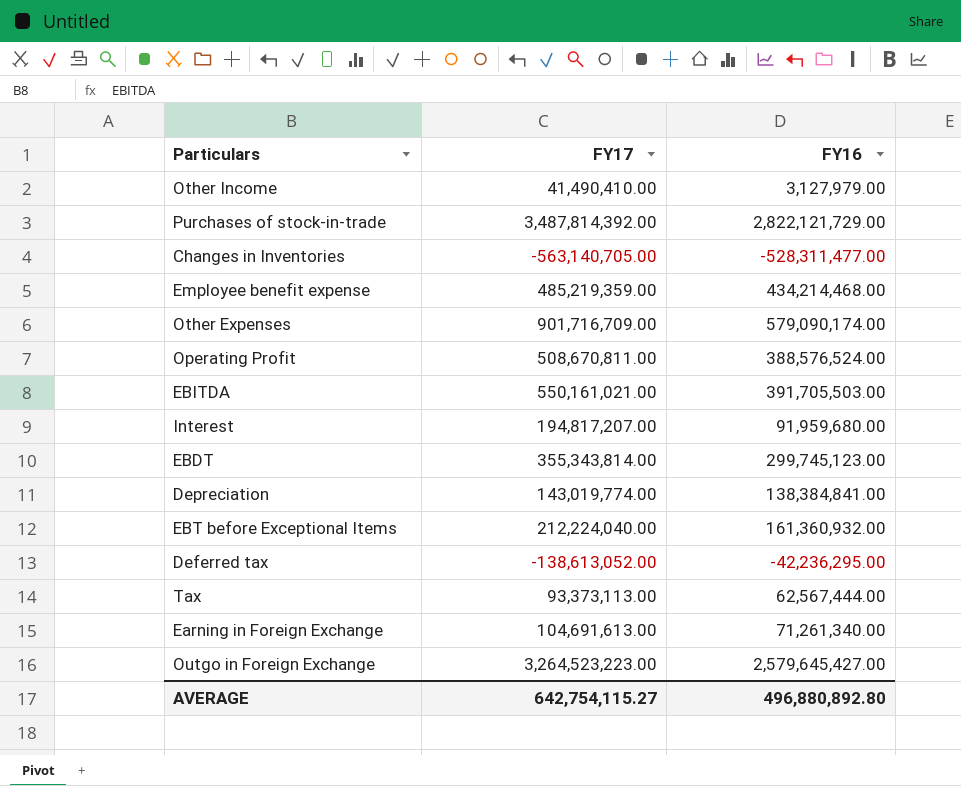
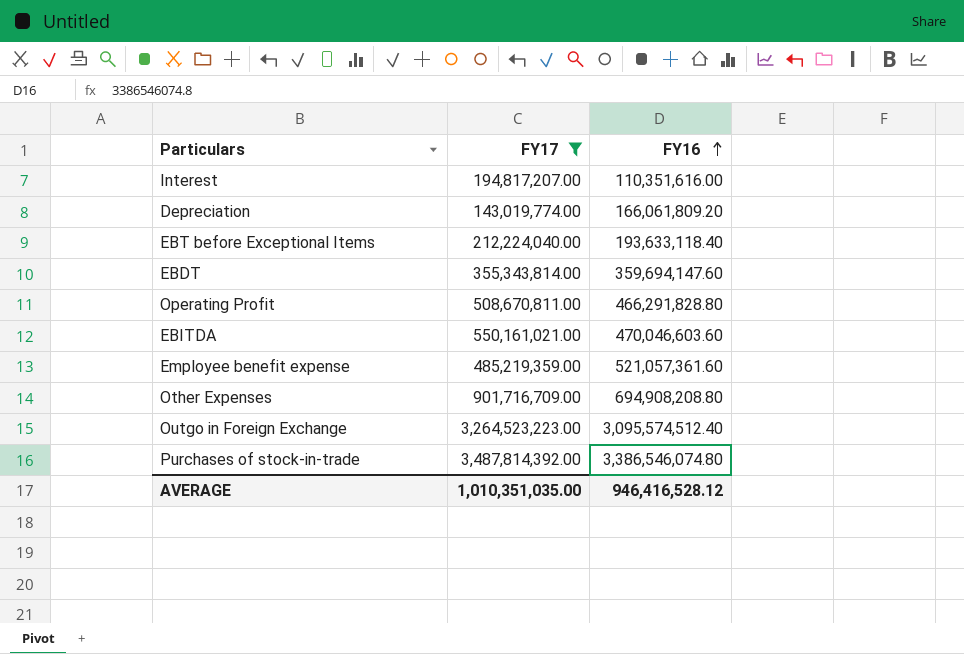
filter: none -> FY17 >= 143,019,774.00
row order: none -> FY16 ascending
Interest | FY16: 91,959,680.00 -> 110,351,616.00
Depreciation | FY16: 138,384,841.00 -> 166,061,809.20
EBT before Exceptional Items | FY16: 161,360,932.00 -> 193,633,118.40
EBDT | FY16: 299,745,123.00 -> 359,694,147.60
Operating Profit | FY16: 388,576,524.00 -> 466,291,828.80
EBITDA | FY16: 391,705,503.00 -> 470,046,603.60
Employee benefit expense | FY16: 434,214,468.00 -> 521,057,361.60
Other Expenses | FY16: 579,090,174.00 -> 694,908,208.80
Outgo in Foreign Exchange | FY16: 2,579,645,427.00 -> 3,095,574,512.40
Purchases of stock-in-trade | FY16: 2,822,121,729.00 -> 3,386,546,074.80
AVERAGE | FY17: 642,754,115.27 -> 1,010,351,035.00
AVERAGE | FY16: 496,880,892.80 -> 946,416,528.12

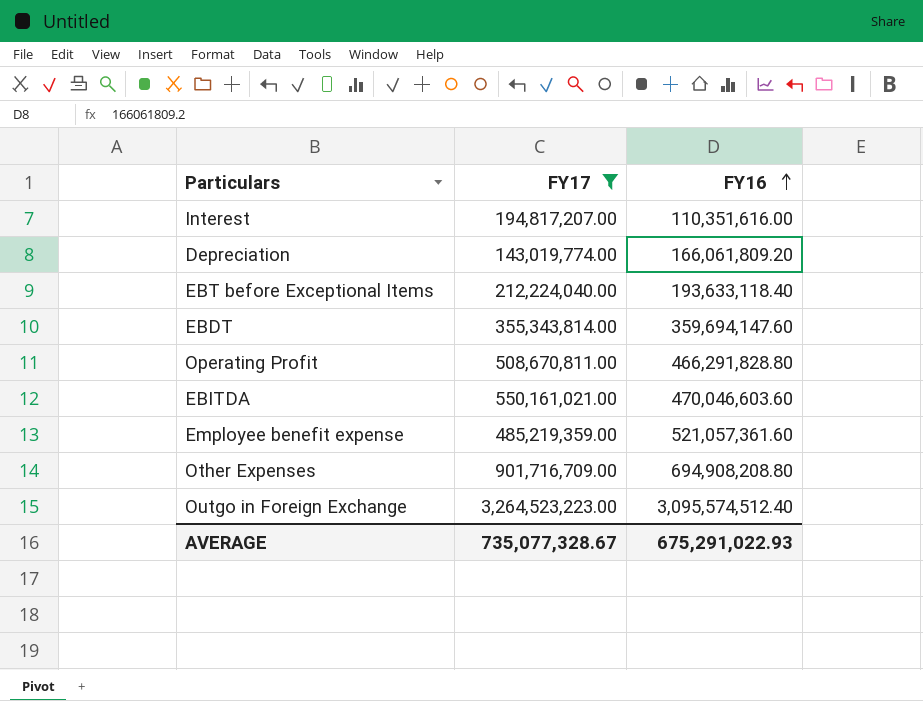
row Purchases of stock-in-trade: 3,487,814,392.00 | 3,386,546,074.80 -> none
AVERAGE | FY17: 1,010,351,035.00 -> 735,077,328.67
AVERAGE | FY16: 946,416,528.12 -> 675,291,022.93

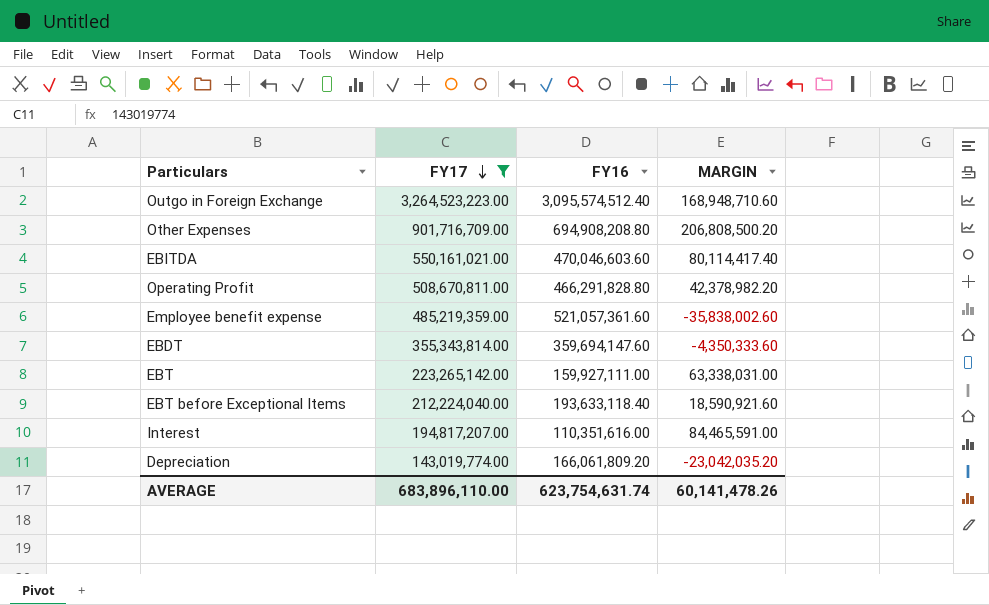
row order: FY16 ascending -> FY17 descending
column MARGIN | formula: none -> [FY17] - [FY16]
row EBT: none -> 223,265,142.00 | 159,927,111.00 | 63,338,031.00
AVERAGE | FY17: 735,077,328.67 -> 683,896,110.00
AVERAGE | FY16: 675,291,022.93 -> 623,754,631.74

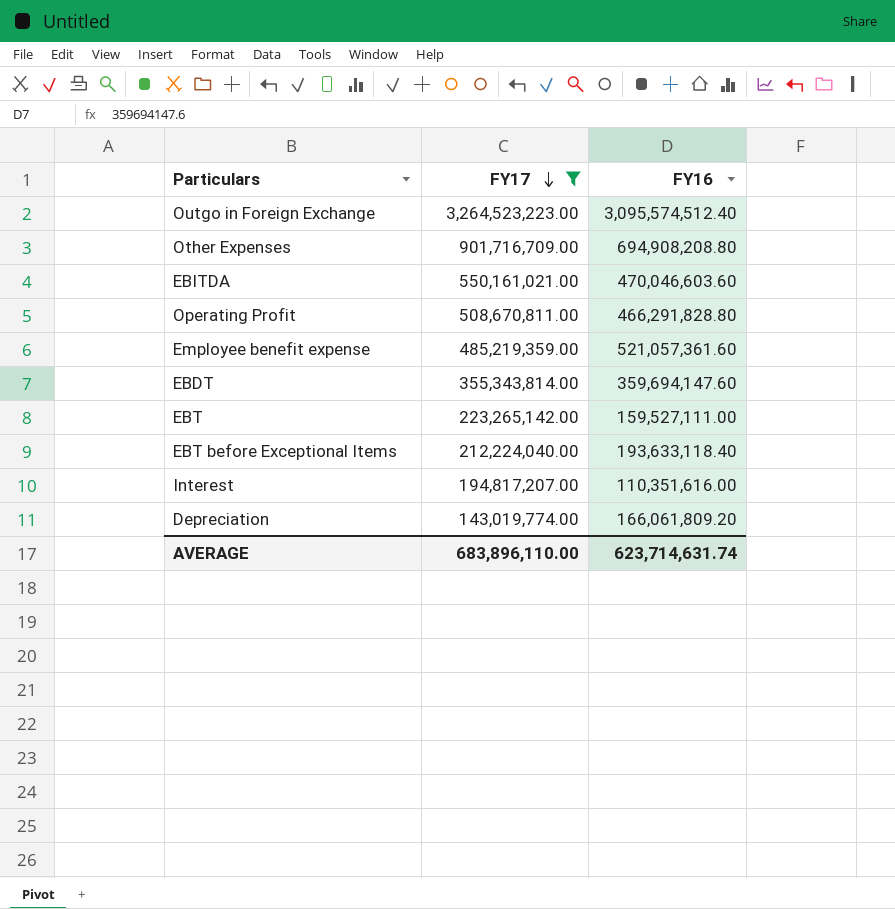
column MARGIN | formula: [FY17] - [FY16] -> none
EBT | FY16: 159,927,111.00 -> 159,527,111.00
AVERAGE | FY16: 623,754,631.74 -> 623,714,631.74

